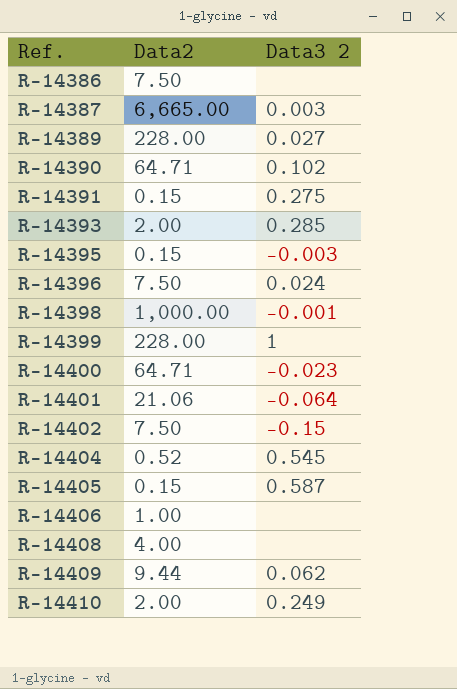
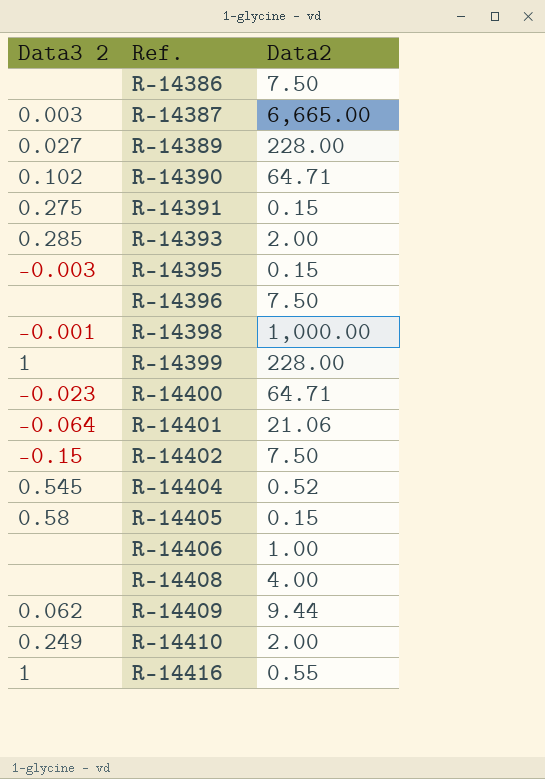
column Data3 2 | position: 3 -> 1
R-14396 | Data3 2: 0.024 -> none
R-14405 | Data3 2: 0.587 -> 0.58
row R-14416: none -> 1 | 0.55

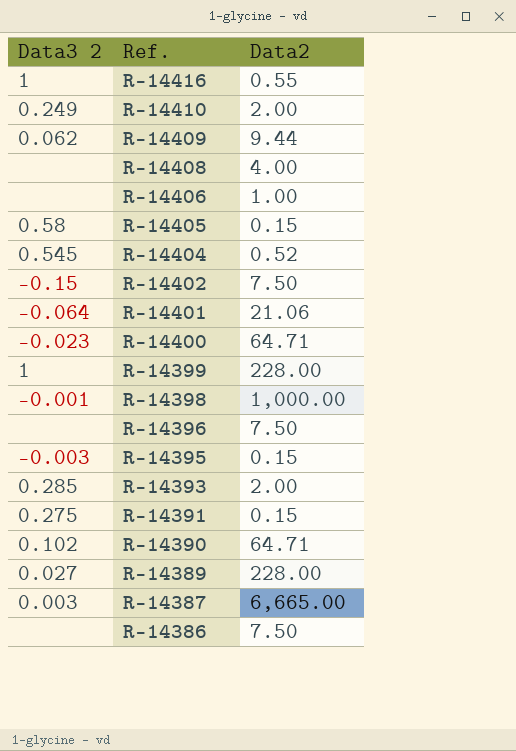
row order: Ref. ascending -> Ref. descending

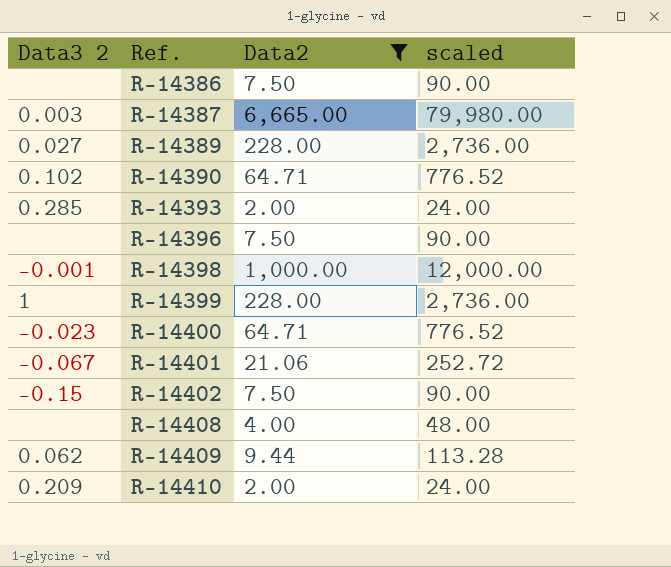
filter: none -> Data2 >= 2.00
row order: Ref. descending -> Ref. ascending
column scaled | formula: none -> [Data2] * 12
R-14401 | Data3 2: -0.064 -> -0.067
R-14410 | Data3 2: 0.249 -> 0.209

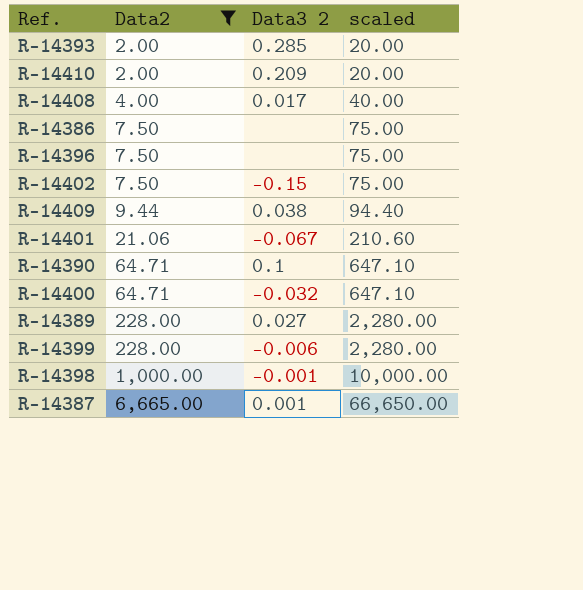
row order: Ref. ascending -> Data2 ascending
column Data3 2 | position: 1 -> 3
column scaled | formula: [Data2] * 12 -> [Data2] * 10
R-14408 | Data3 2: none -> 0.017
R-14409 | Data3 2: 0.062 -> 0.038
R-14390 | Data3 2: 0.102 -> 0.1
R-14400 | Data3 2: -0.023 -> -0.032
R-14399 | Data3 2: 1 -> -0.006
R-14387 | Data3 2: 0.003 -> 0.001

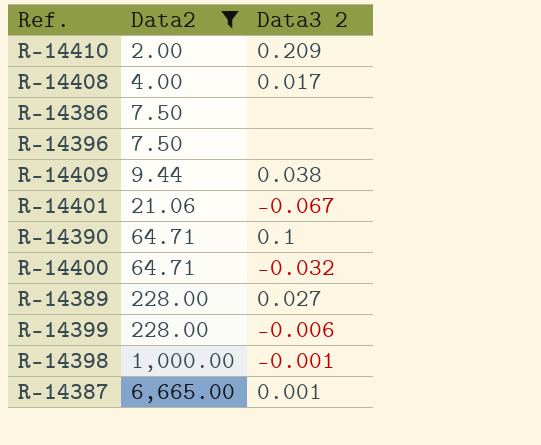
column scaled | formula: [Data2] * 10 -> none
row R-14393: 2.00 | 0.285 | 20.00 -> none
row R-14402: 7.50 | -0.15 | 75.00 -> none

